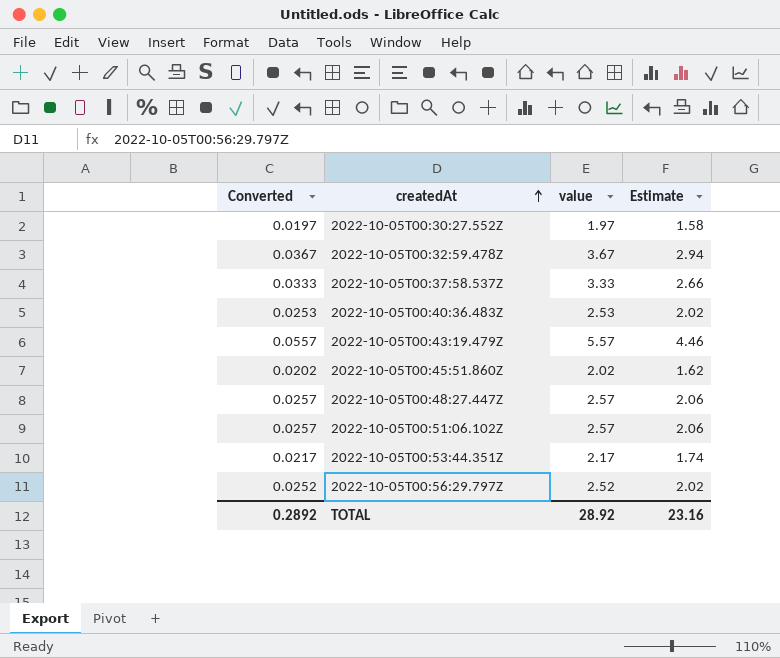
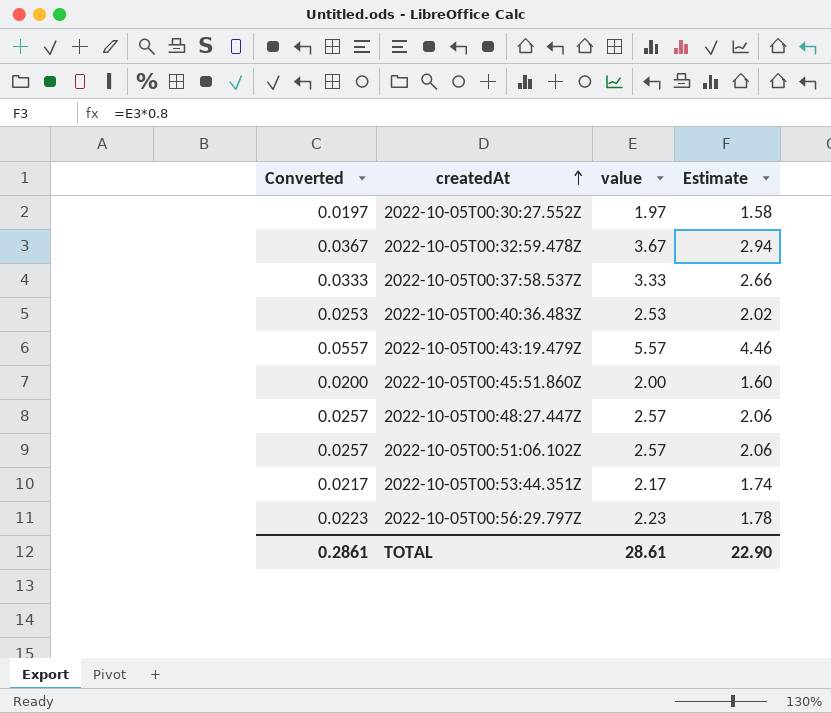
2022-10-05T00:45:51.860Z | Converted: 0.0202 -> 0.0200
2022-10-05T00:45:51.860Z | value: 2.02 -> 2.00
2022-10-05T00:45:51.860Z | Estimate: 1.62 -> 1.60
2022-10-05T00:56:29.797Z | Converted: 0.0252 -> 0.0223
2022-10-05T00:56:29.797Z | value: 2.52 -> 2.23
2022-10-05T00:56:29.797Z | Estimate: 2.02 -> 1.78
TOTAL | Converted: 0.2892 -> 0.2861
TOTAL | value: 28.92 -> 28.61
TOTAL | Estimate: 23.16 -> 22.90

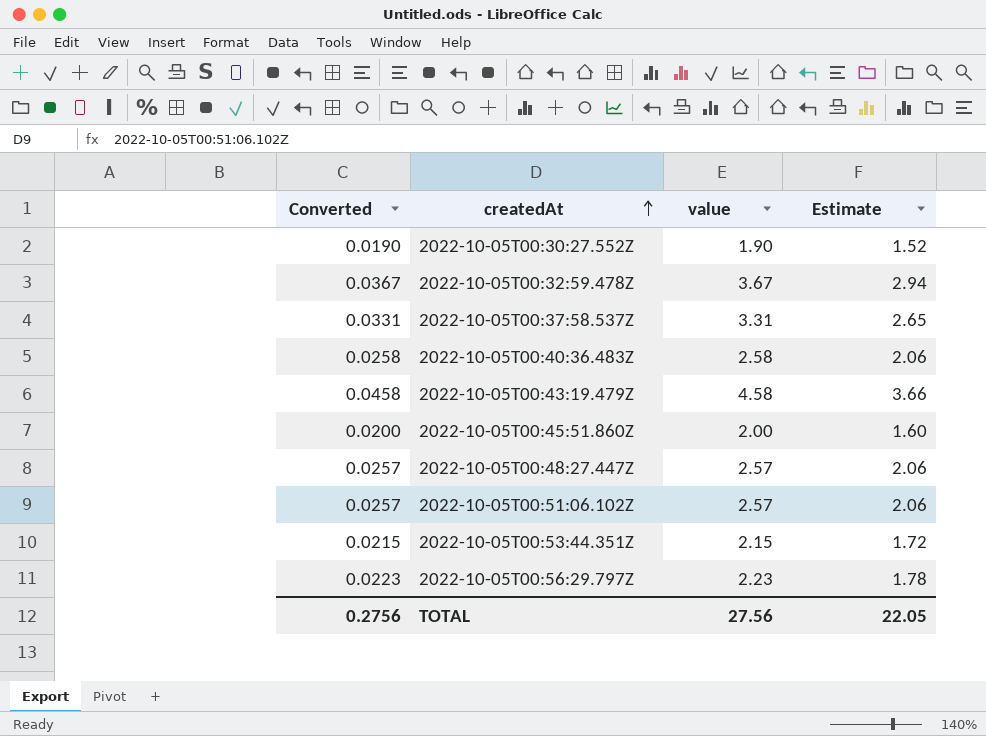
2022-10-05T00:30:27.552Z | Converted: 0.0197 -> 0.0190
2022-10-05T00:30:27.552Z | value: 1.97 -> 1.90
2022-10-05T00:30:27.552Z | Estimate: 1.58 -> 1.52
2022-10-05T00:37:58.537Z | Converted: 0.0333 -> 0.0331
2022-10-05T00:37:58.537Z | value: 3.33 -> 3.31
2022-10-05T00:37:58.537Z | Estimate: 2.66 -> 2.65
2022-10-05T00:40:36.483Z | Converted: 0.0253 -> 0.0258
2022-10-05T00:40:36.483Z | value: 2.53 -> 2.58
2022-10-05T00:40:36.483Z | Estimate: 2.02 -> 2.06
2022-10-05T00:43:19.479Z | Converted: 0.0557 -> 0.0458
2022-10-05T00:43:19.479Z | value: 5.57 -> 4.58
2022-10-05T00:43:19.479Z | Estimate: 4.46 -> 3.66
2022-10-05T00:53:44.351Z | Converted: 0.0217 -> 0.0215
2022-10-05T00:53:44.351Z | value: 2.17 -> 2.15
2022-10-05T00:53:44.351Z | Estimate: 1.74 -> 1.72
TOTAL | Converted: 0.2861 -> 0.2756
TOTAL | value: 28.61 -> 27.56
TOTAL | Estimate: 22.90 -> 22.05

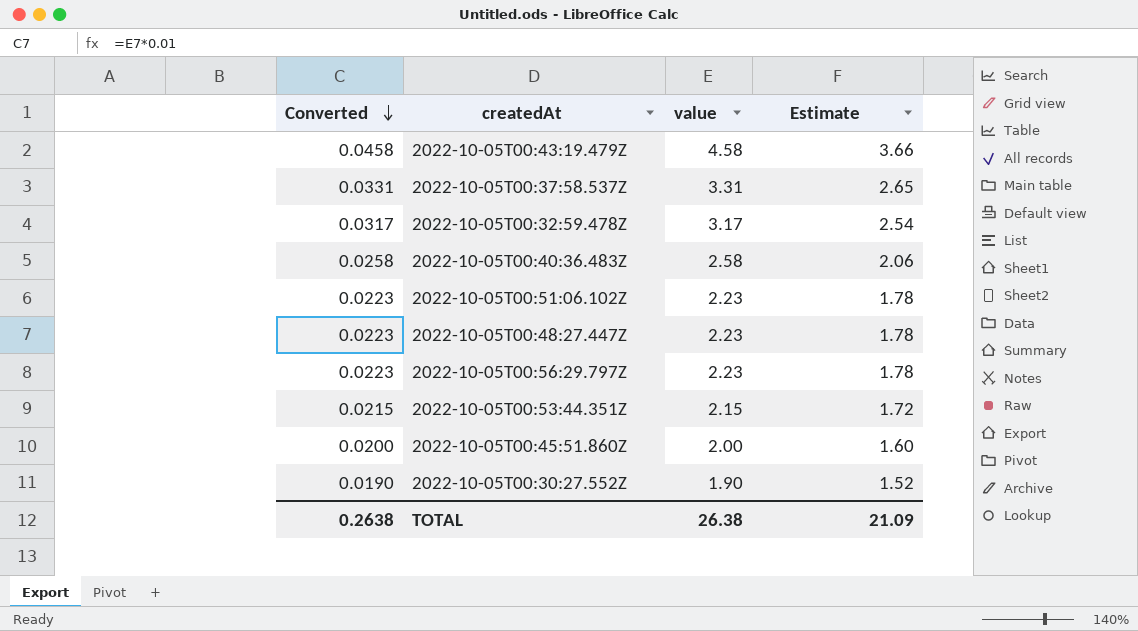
row order: createdAt ascending -> Converted descending
2022-10-05T00:32:59.478Z | Converted: 0.0367 -> 0.0317
2022-10-05T00:32:59.478Z | value: 3.67 -> 3.17
2022-10-05T00:32:59.478Z | Estimate: 2.94 -> 2.54
2022-10-05T00:51:06.102Z | Converted: 0.0257 -> 0.0223
2022-10-05T00:51:06.102Z | value: 2.57 -> 2.23
2022-10-05T00:51:06.102Z | Estimate: 2.06 -> 1.78
2022-10-05T00:48:27.447Z | Converted: 0.0257 -> 0.0223
2022-10-05T00:48:27.447Z | value: 2.57 -> 2.23
2022-10-05T00:48:27.447Z | Estimate: 2.06 -> 1.78
TOTAL | Converted: 0.2756 -> 0.2638
TOTAL | value: 27.56 -> 26.38
TOTAL | Estimate: 22.05 -> 21.09

